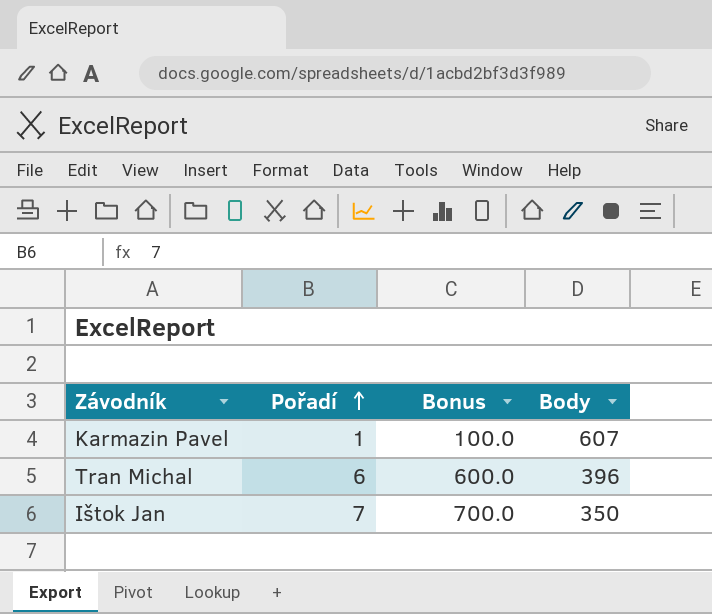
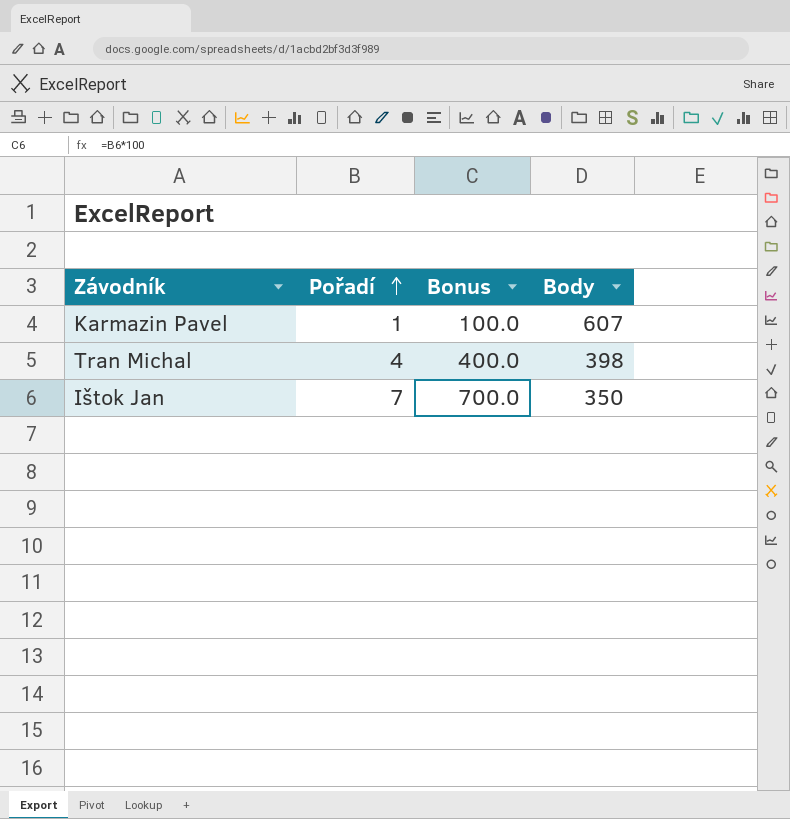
Tran Michal | Pořadí: 6 -> 4
Tran Michal | Bonus: 600.0 -> 400.0
Tran Michal | Body: 396 -> 398

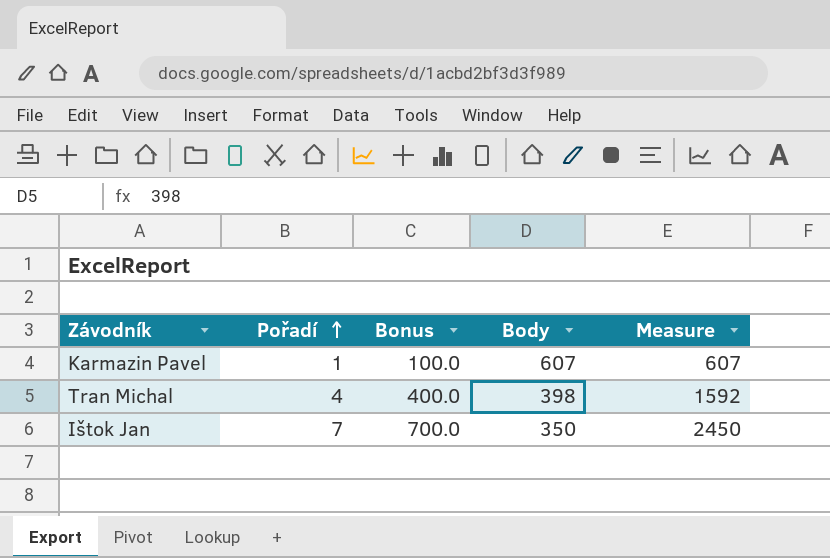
column Measure | formula: none -> [Pořadí] * [Body]

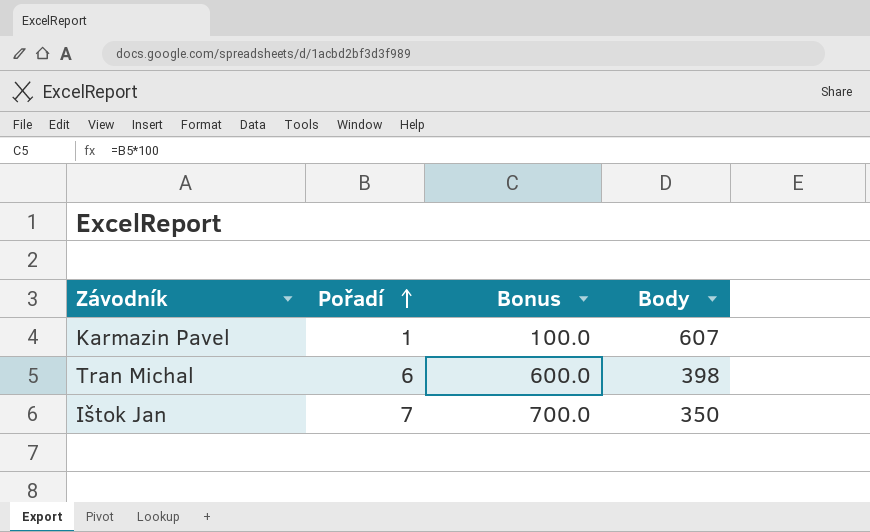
column Measure | formula: [Pořadí] * [Body] -> none
Tran Michal | Pořadí: 4 -> 6
Tran Michal | Bonus: 400.0 -> 600.0

